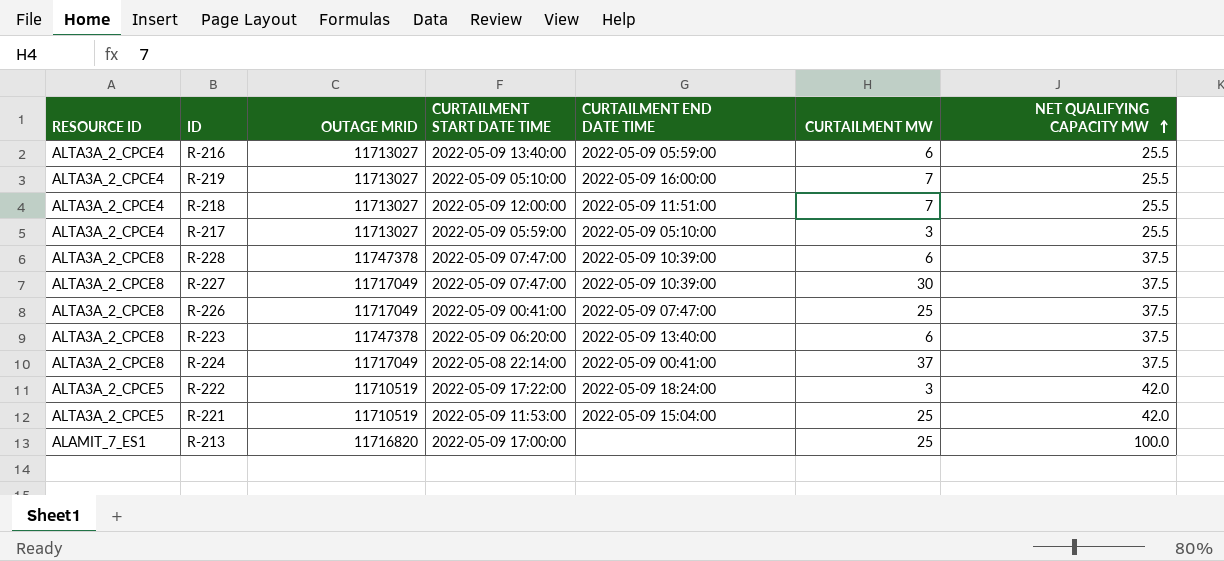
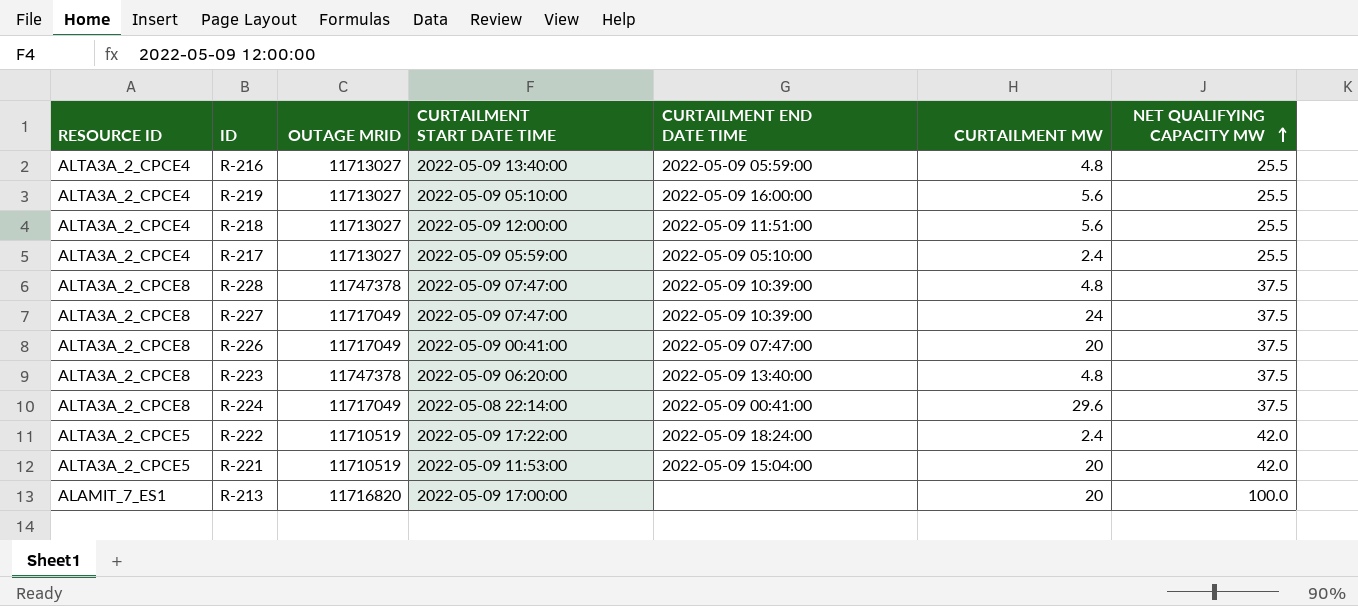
R-216 | CURTAILMENT MW: 6 -> 4.8
R-219 | CURTAILMENT MW: 7 -> 5.6
R-218 | CURTAILMENT MW: 7 -> 5.6
R-217 | CURTAILMENT MW: 3 -> 2.4
R-228 | CURTAILMENT MW: 6 -> 4.8
R-227 | CURTAILMENT MW: 30 -> 24
R-226 | CURTAILMENT MW: 25 -> 20
R-223 | CURTAILMENT MW: 6 -> 4.8
R-224 | CURTAILMENT MW: 37 -> 29.6
R-222 | CURTAILMENT MW: 3 -> 2.4
R-221 | CURTAILMENT MW: 25 -> 20
R-213 | CURTAILMENT MW: 25 -> 20

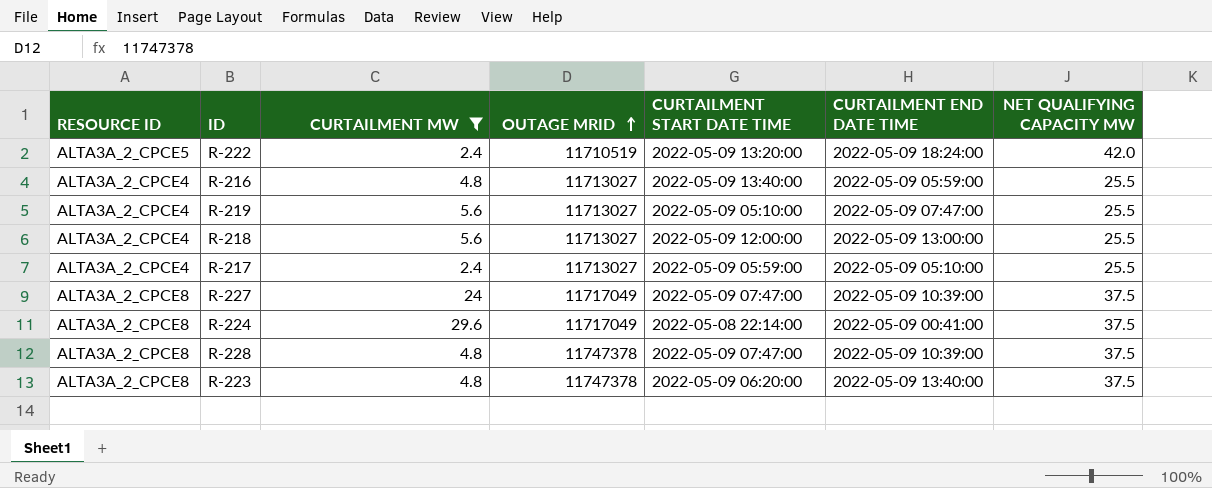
filter: none -> CURTAILMENT MW != 20
row order: NET QUALIFYING CAPACITY MW ascending -> OUTAGE MRID ascending
column CURTAILMENT MW | position: 6 -> 3
R-222 | CURTAILMENT START DATE TIME: 2022-05-09 17:22:00 -> 2022-05-09 13:20:00
R-219 | CURTAILMENT END DATE TIME: 2022-05-09 16:00:00 -> 2022-05-09 07:47:00
R-218 | CURTAILMENT END DATE TIME: 2022-05-09 11:51:00 -> 2022-05-09 13:00:00

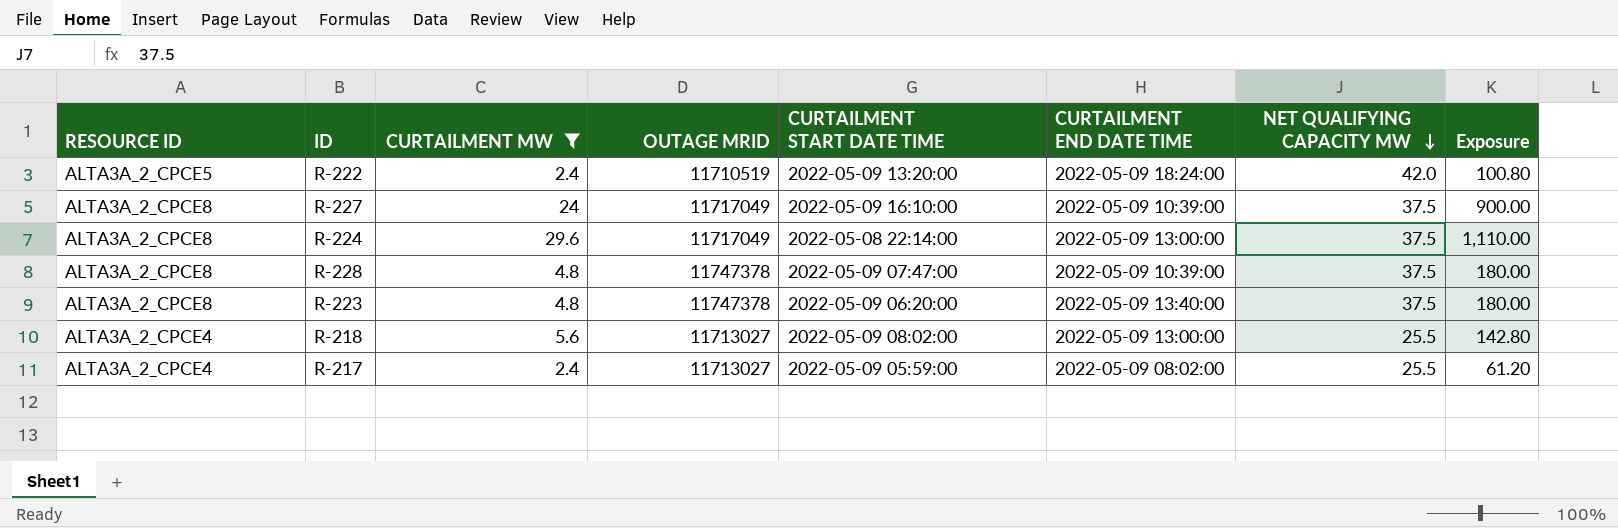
row order: OUTAGE MRID ascending -> NET QUALIFYING CAPACITY MW descending
column Exposure | formula: none -> [CURTAILMENT MW] * [NET QUALIFYING CAPACITY MW]
row R-216: ALTA3A_2_CPCE4 | 4.8 | 11713027 | 2022-05-09 13:40:00 | 2022-05-09 05:59:00 | 25.5 -> none
row R-219: ALTA3A_2_CPCE4 | 5.6 | 11713027 | 2022-05-09 05:10:00 | 2022-05-09 07:47:00 | 25.5 -> none
R-227 | CURTAILMENT START DATE TIME: 2022-05-09 07:47:00 -> 2022-05-09 16:10:00
R-224 | CURTAILMENT END DATE TIME: 2022-05-09 00:41:00 -> 2022-05-09 13:00:00
R-218 | CURTAILMENT START DATE TIME: 2022-05-09 12:00:00 -> 2022-05-09 08:02:00
R-217 | CURTAILMENT END DATE TIME: 2022-05-09 05:10:00 -> 2022-05-09 08:02:00

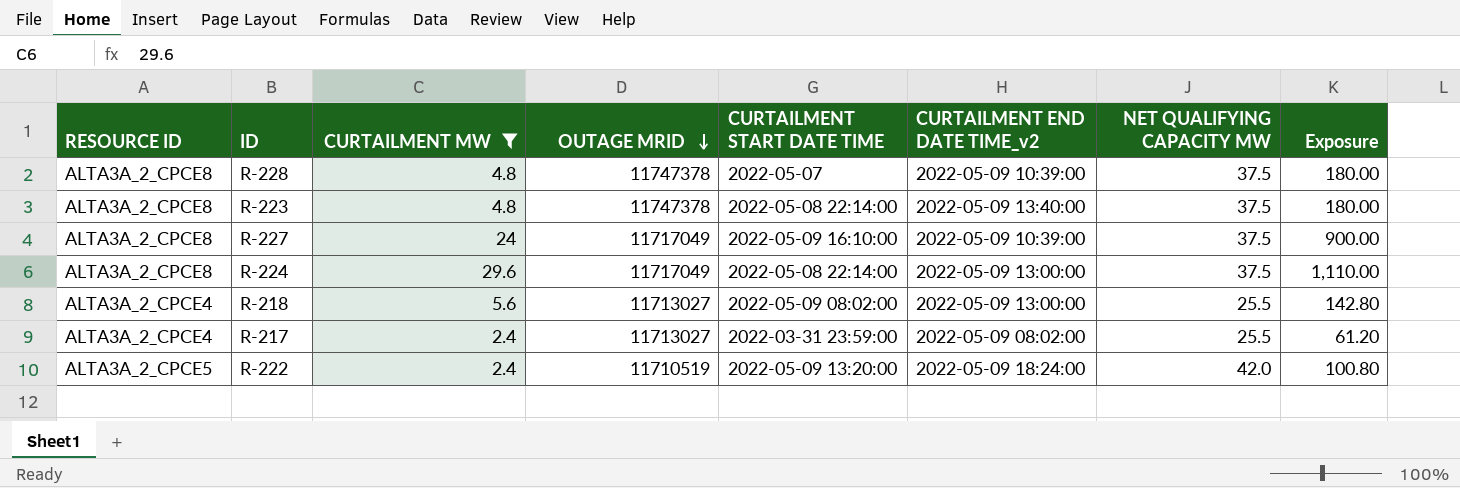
row order: NET QUALIFYING CAPACITY MW descending -> OUTAGE MRID descending
column name: CURTAILMENT END DATE TIME -> CURTAILMENT END DATE TIME_v2
R-228 | CURTAILMENT START DATE TIME: 2022-05-09 07:47:00 -> 2022-05-07
R-223 | CURTAILMENT START DATE TIME: 2022-05-09 06:20:00 -> 2022-05-08 22:14:00
R-217 | CURTAILMENT START DATE TIME: 2022-05-09 05:59:00 -> 2022-03-31 23:59:00

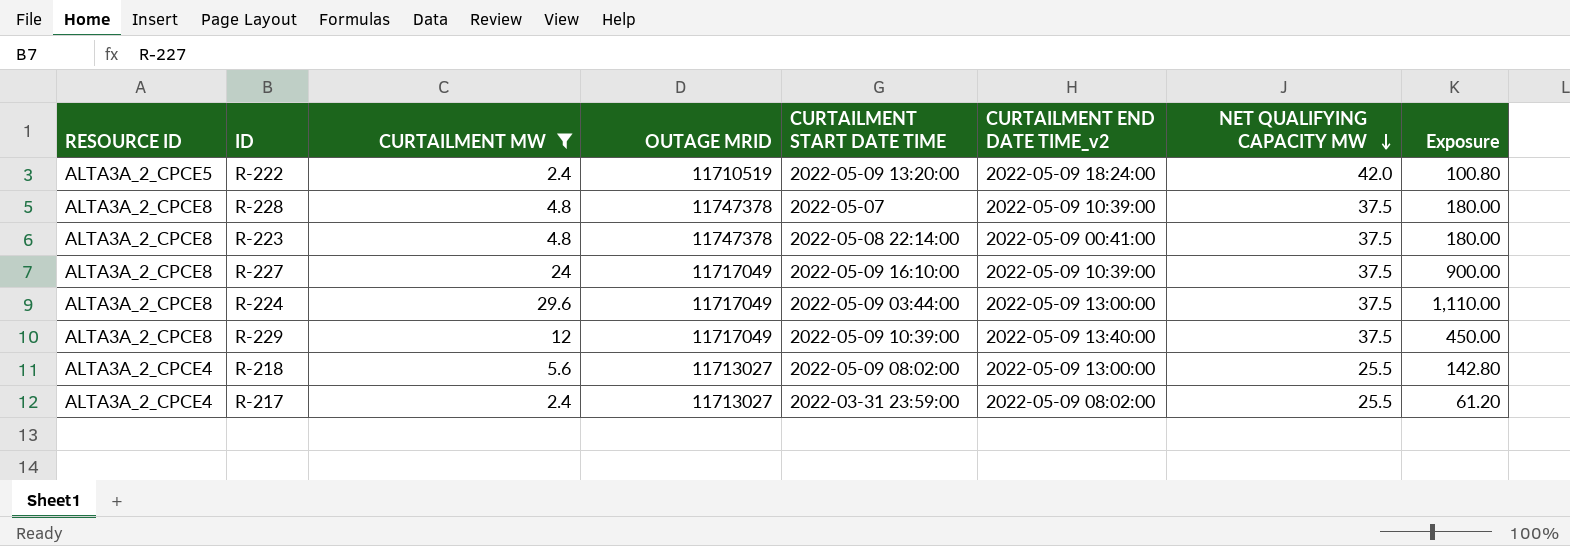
row order: OUTAGE MRID descending -> NET QUALIFYING CAPACITY MW descending
R-223 | CURTAILMENT END DATE TIME_v2: 2022-05-09 13:40:00 -> 2022-05-09 00:41:00
R-224 | CURTAILMENT START DATE TIME: 2022-05-08 22:14:00 -> 2022-05-09 03:44:00
row R-229: none -> ALTA3A_2_CPCE8 | 12 | 11717049 | 2022-05-09 10:39:00 | 2022-05-09 13:40:00 | 37.5 | 450.00

